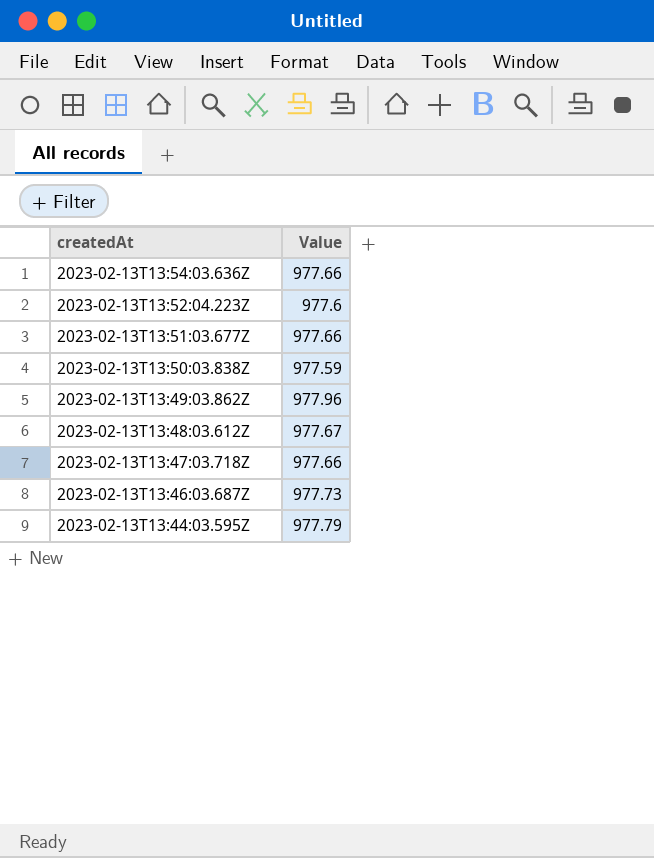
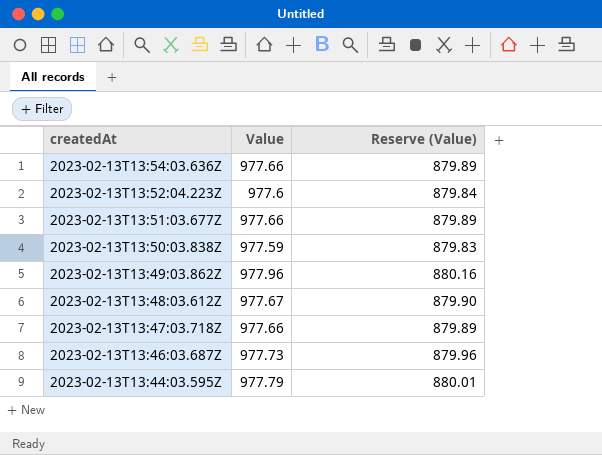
column Reserve (Value) | formula: none -> [Value] * 0.9

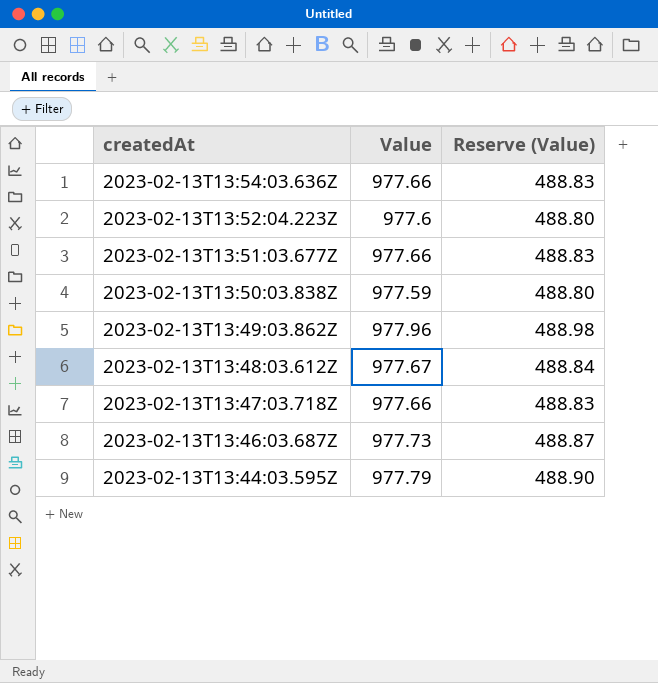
column Reserve (Value) | formula: [Value] * 0.9 -> [Value] * 0.5

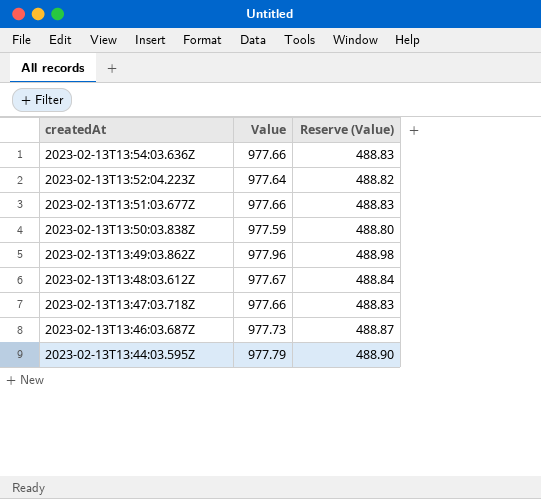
2023-02-13T13:52:04.223Z | Value: 977.6 -> 977.64
2023-02-13T13:52:04.223Z | Reserve (Value): 488.80 -> 488.82

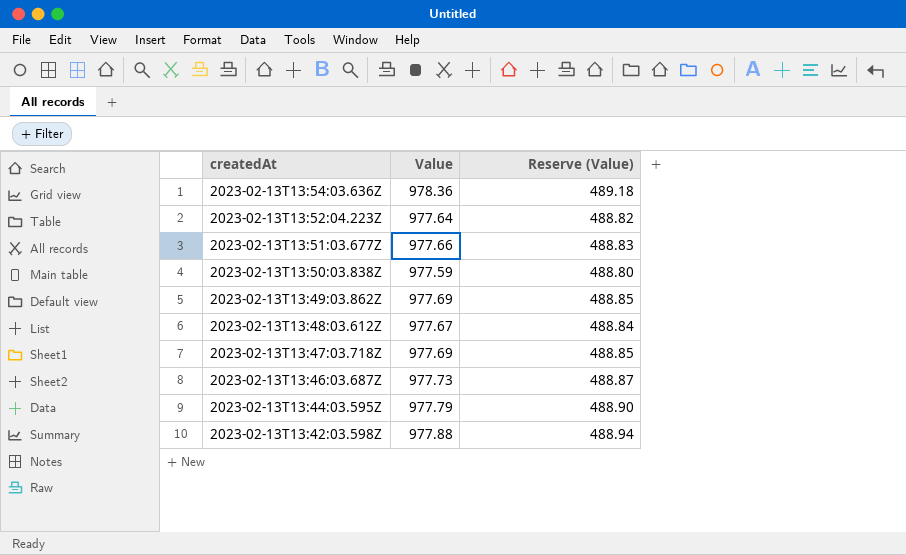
2023-02-13T13:54:03.636Z | Value: 977.66 -> 978.36
2023-02-13T13:54:03.636Z | Reserve (Value): 488.83 -> 489.18
2023-02-13T13:49:03.862Z | Value: 977.96 -> 977.69
2023-02-13T13:49:03.862Z | Reserve (Value): 488.98 -> 488.85
2023-02-13T13:47:03.718Z | Value: 977.66 -> 977.69
2023-02-13T13:47:03.718Z | Reserve (Value): 488.83 -> 488.85
row 2023-02-13T13:42:03.598Z: none -> 977.88 | 488.94

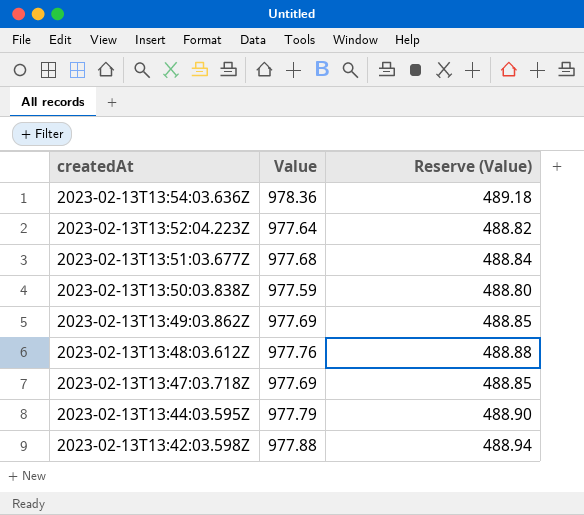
row 2023-02-13T13:46:03.687Z: 977.73 | 488.87 -> none
2023-02-13T13:51:03.677Z | Value: 977.66 -> 977.68
2023-02-13T13:51:03.677Z | Reserve (Value): 488.83 -> 488.84
2023-02-13T13:48:03.612Z | Value: 977.67 -> 977.76
2023-02-13T13:48:03.612Z | Reserve (Value): 488.84 -> 488.88

